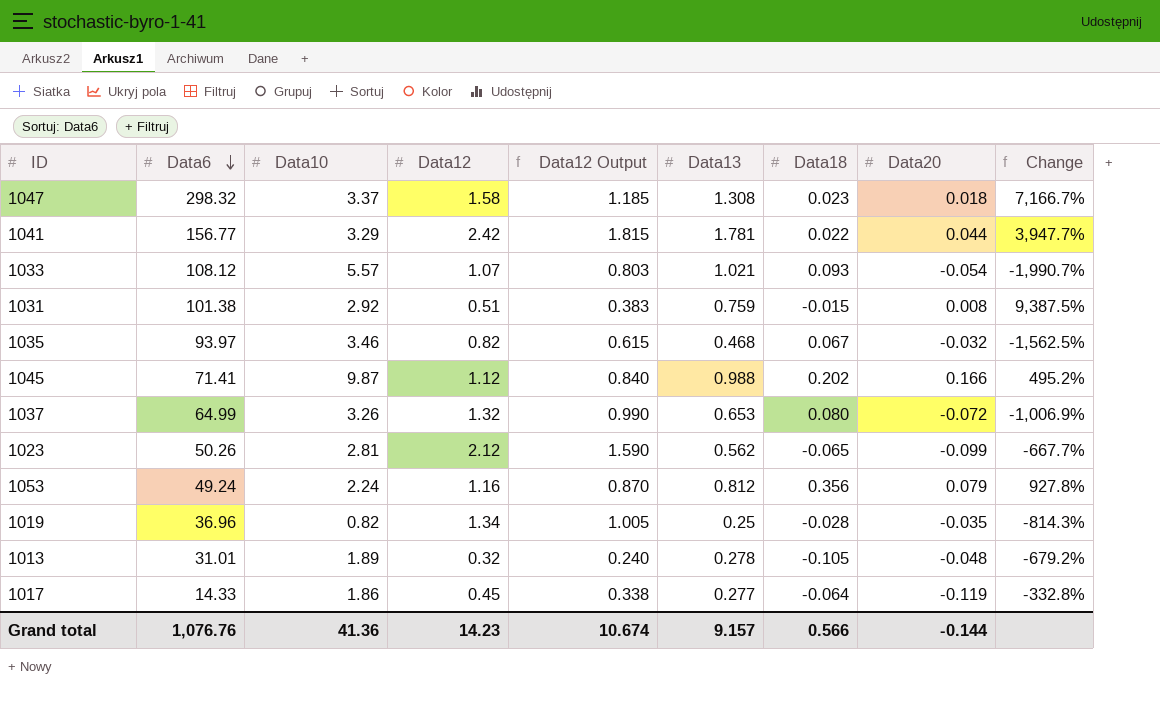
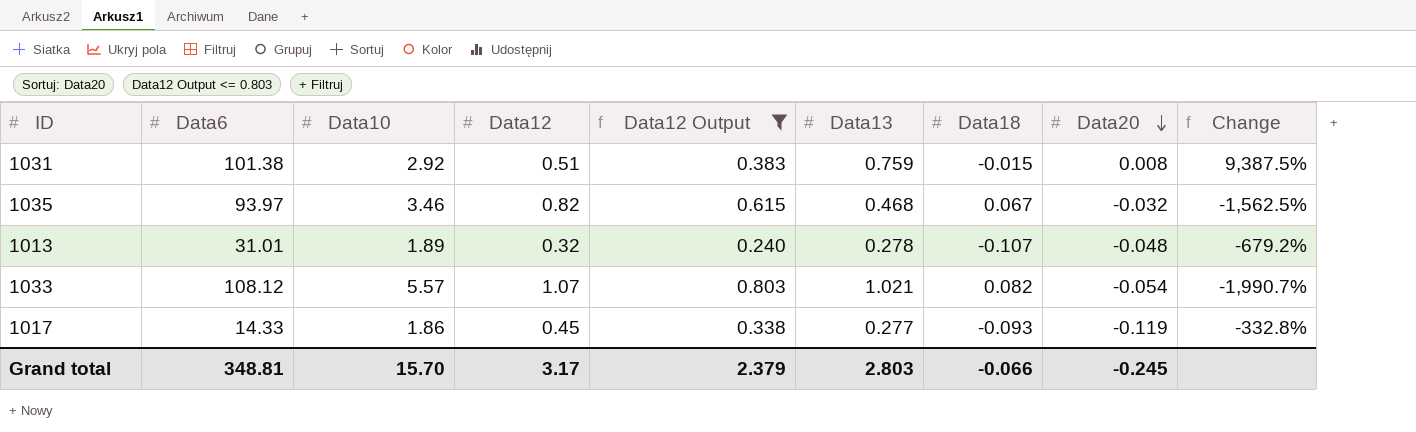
filter: none -> Data12 Output <= 0.803
row order: Data6 descending -> Data20 descending
1013 | Data18: -0.105 -> -0.107
1033 | Data18: 0.093 -> 0.082
1017 | Data18: -0.064 -> -0.093
Grand total | Data6: 1,076.76 -> 348.81
Grand total | Data10: 41.36 -> 15.70
Grand total | Data12: 14.23 -> 3.17
Grand total | Data12 Output: 10.674 -> 2.379
Grand total | Data13: 9.157 -> 2.803
Grand total | Data18: 0.566 -> -0.066
Grand total | Data20: -0.144 -> -0.245

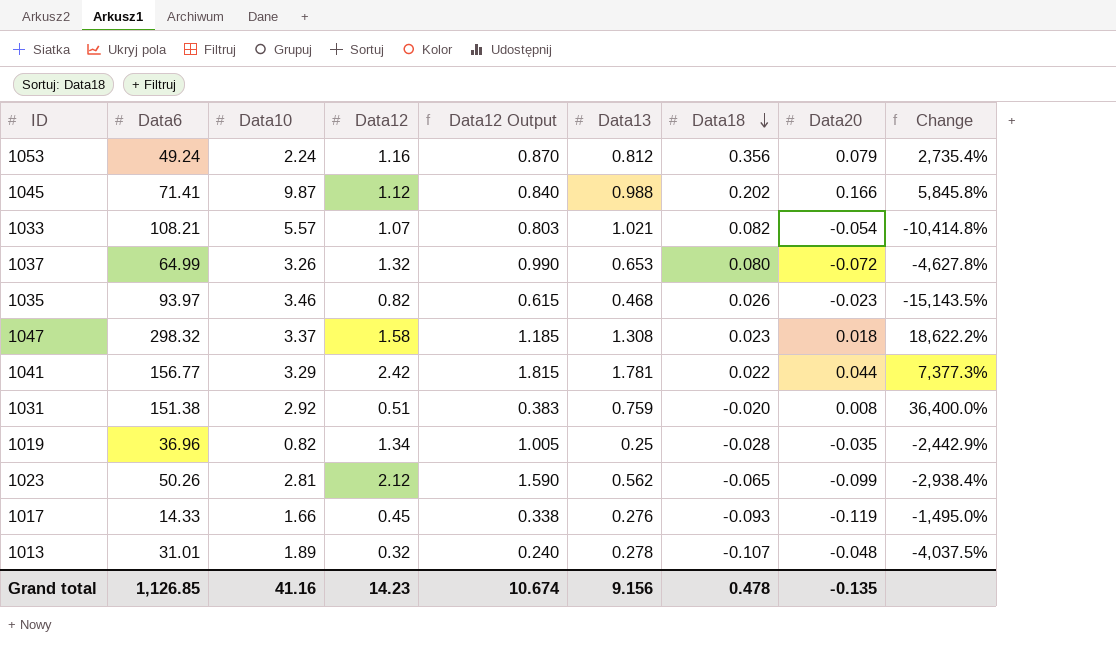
filter: Data12 Output <= 0.803 -> none
row order: Data20 descending -> Data18 descending
column Change | formula: ([Data13] - [Data20]) / [Data20] -> ([Data10] - [Data20]) / [Data20]
1033 | Data6: 108.12 -> 108.21
1035 | Data18: 0.067 -> 0.026
1035 | Data20: -0.032 -> -0.023
1031 | Data6: 101.38 -> 151.38
1031 | Data18: -0.015 -> -0.020
1017 | Data10: 1.86 -> 1.66
1017 | Data13: 0.277 -> 0.276
Grand total | Data6: 348.81 -> 1,126.85
Grand total | Data10: 15.70 -> 41.16
Grand total | Data12: 3.17 -> 14.23
Grand total | Data12 Output: 2.379 -> 10.674
Grand total | Data13: 2.803 -> 9.156
Grand total | Data18: -0.066 -> 0.478
Grand total | Data20: -0.245 -> -0.135

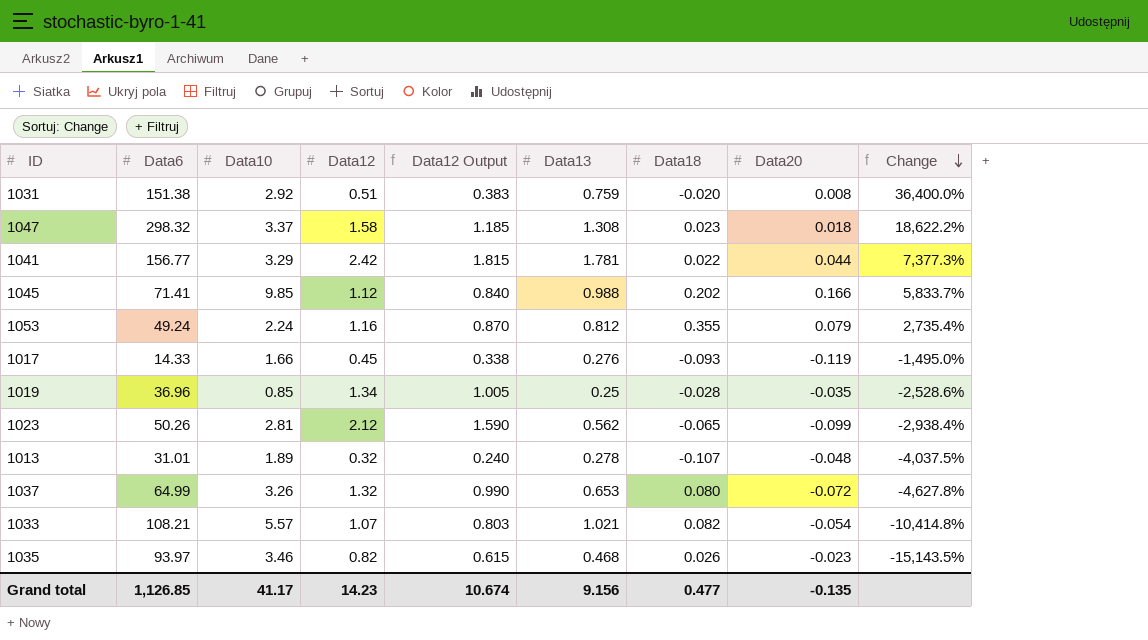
row order: Data18 descending -> Change descending
1045 | Data10: 9.87 -> 9.85
1045 | Change: 5,845.8% -> 5,833.7%
1053 | Data18: 0.356 -> 0.355
1019 | Data10: 0.82 -> 0.85
1019 | Change: -2,442.9% -> -2,528.6%
Grand total | Data10: 41.16 -> 41.17
Grand total | Data18: 0.478 -> 0.477

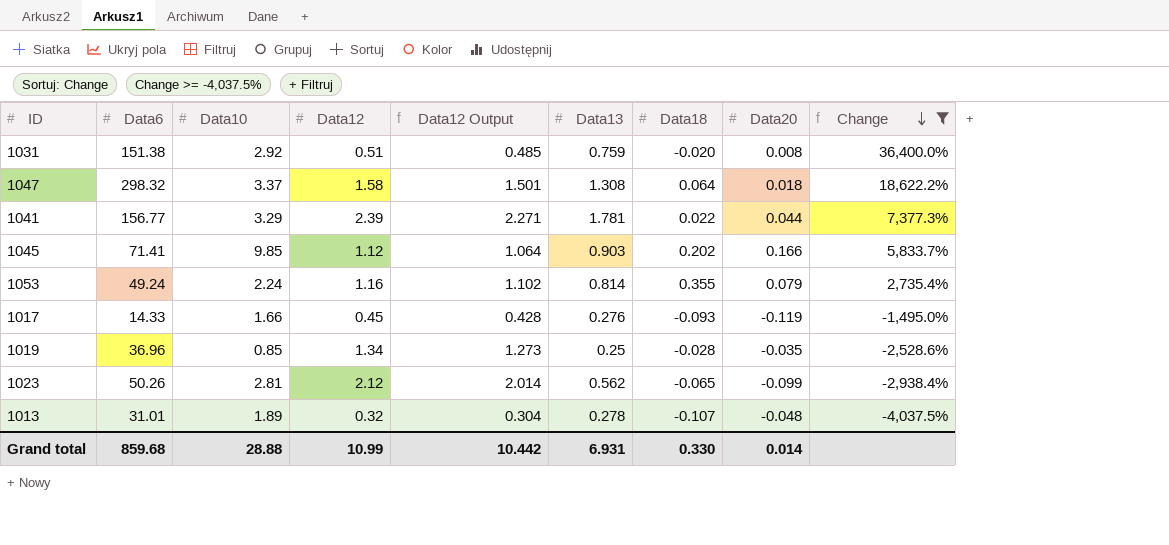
filter: none -> Change >= -4,037.5%
column Data12 Output | formula: [Data12] * 0.75 -> [Data12] * 0.95
1047 | Data18: 0.023 -> 0.064
1041 | Data12: 2.42 -> 2.39
1045 | Data13: 0.988 -> 0.903
1053 | Data13: 0.812 -> 0.814
Grand total | Data6: 1,126.85 -> 859.68
Grand total | Data10: 41.17 -> 28.88
Grand total | Data12: 14.23 -> 10.99
Grand total | Data12 Output: 10.674 -> 10.442
Grand total | Data13: 9.156 -> 6.931
Grand total | Data18: 0.477 -> 0.330
Grand total | Data20: -0.135 -> 0.014

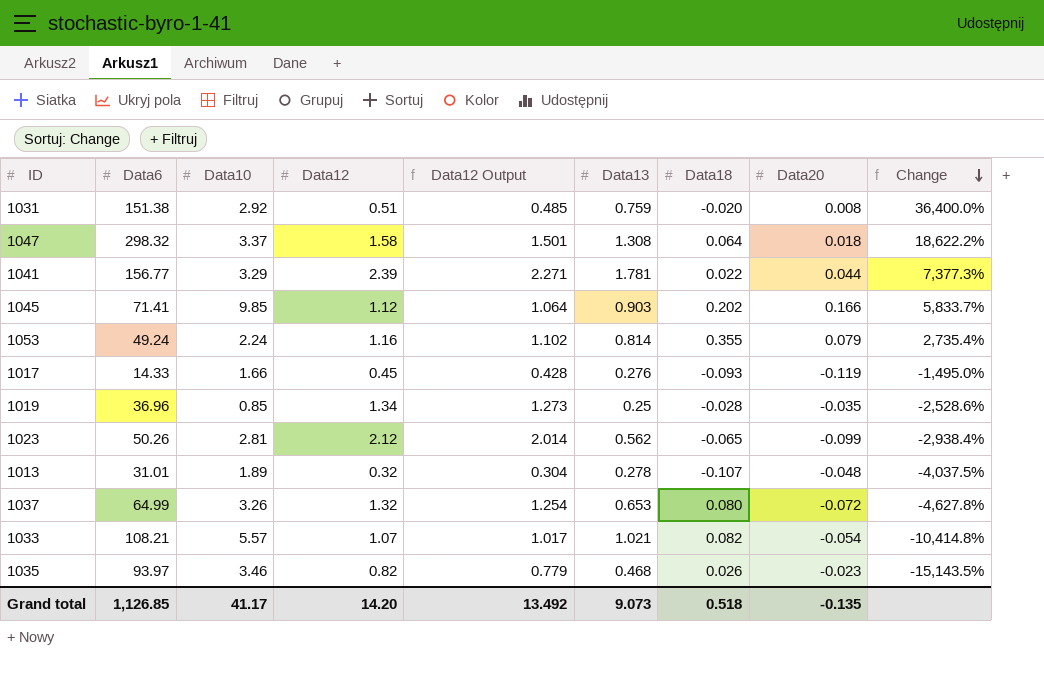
filter: Change >= -4,037.5% -> none
Grand total | Data6: 859.68 -> 1,126.85
Grand total | Data10: 28.88 -> 41.17
Grand total | Data12: 10.99 -> 14.20
Grand total | Data12 Output: 10.442 -> 13.492
Grand total | Data13: 6.931 -> 9.073
Grand total | Data18: 0.330 -> 0.518
Grand total | Data20: 0.014 -> -0.135

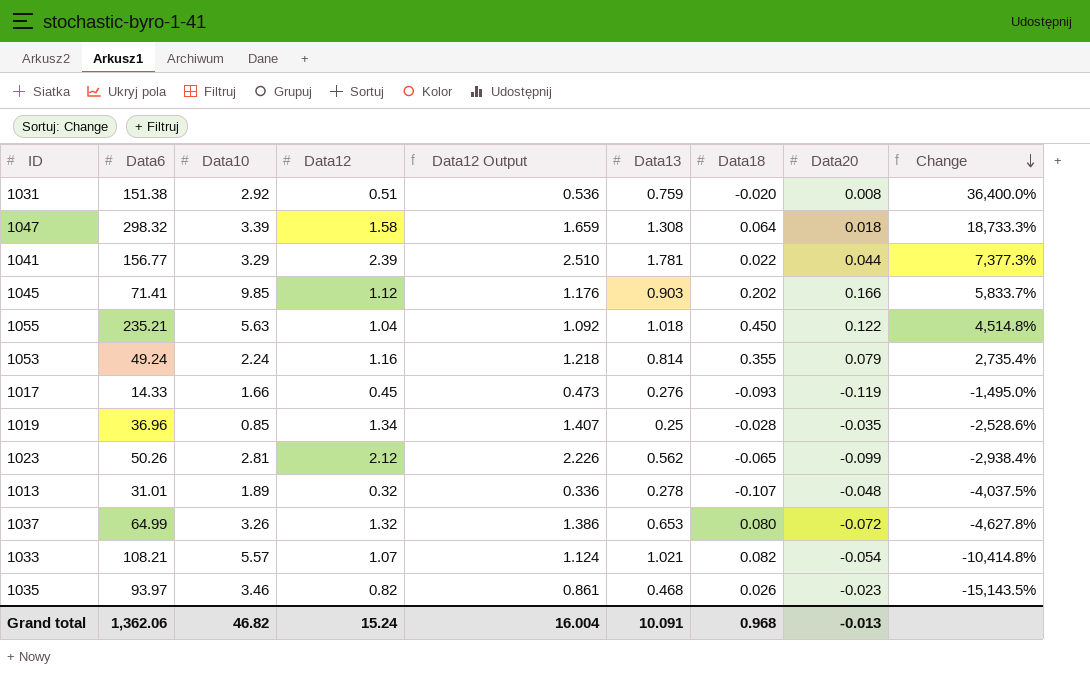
column Data12 Output | formula: [Data12] * 0.95 -> [Data12] * 1.05
1047 | Data10: 3.37 -> 3.39
1047 | Change: 18,622.2% -> 18,733.3%
row 1055: none -> 235.21 | 5.63 | 1.04 | 1.092 | 1.018 | 0.450 | 0.122 | 4,514.8%
Grand total | Data6: 1,126.85 -> 1,362.06
Grand total | Data10: 41.17 -> 46.82
Grand total | Data12: 14.20 -> 15.24
Grand total | Data12 Output: 13.492 -> 16.004
Grand total | Data13: 9.073 -> 10.091
Grand total | Data18: 0.518 -> 0.968
Grand total | Data20: -0.135 -> -0.013

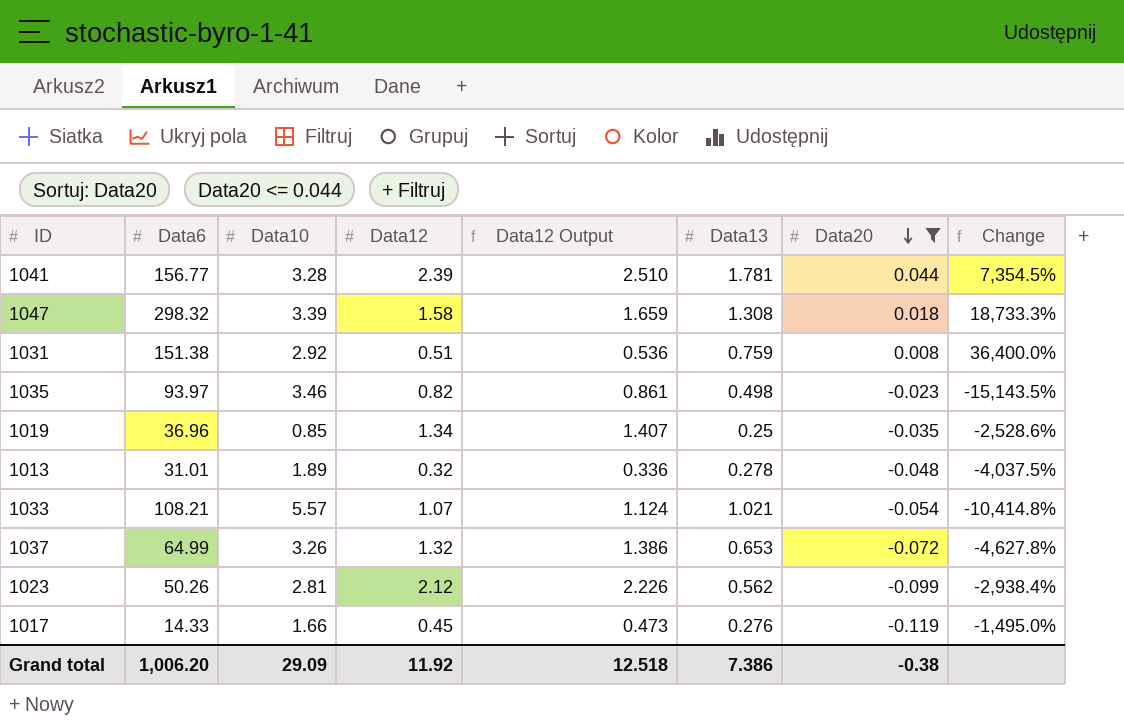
filter: none -> Data20 <= 0.044
row order: Change descending -> Data20 descending
column Data18 | position: 7 -> none
1041 | Data10: 3.29 -> 3.28
1041 | Change: 7,377.3% -> 7,354.5%
1035 | Data13: 0.468 -> 0.498
Grand total | Data6: 1,362.06 -> 1,006.20
Grand total | Data10: 46.82 -> 29.09
Grand total | Data12: 15.24 -> 11.92
Grand total | Data12 Output: 16.004 -> 12.518
Grand total | Data13: 10.091 -> 7.386
Grand total | Data20: -0.013 -> -0.38

